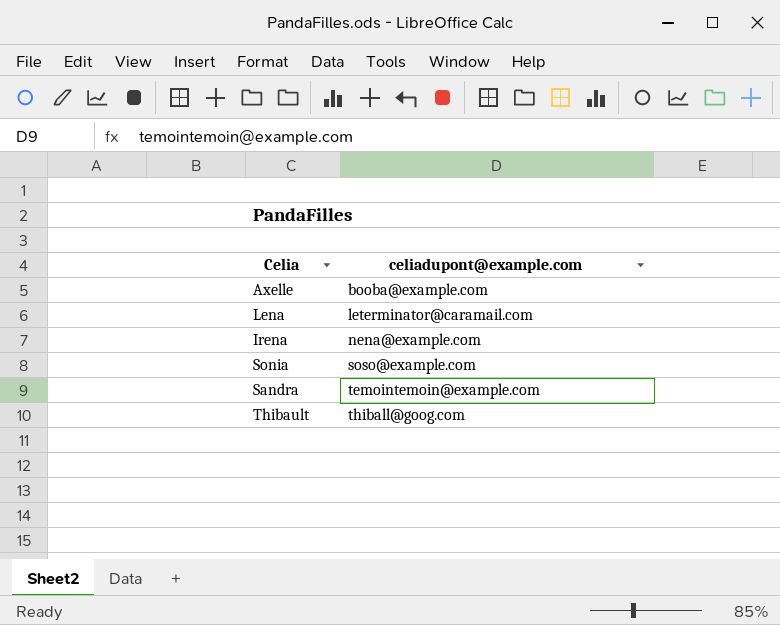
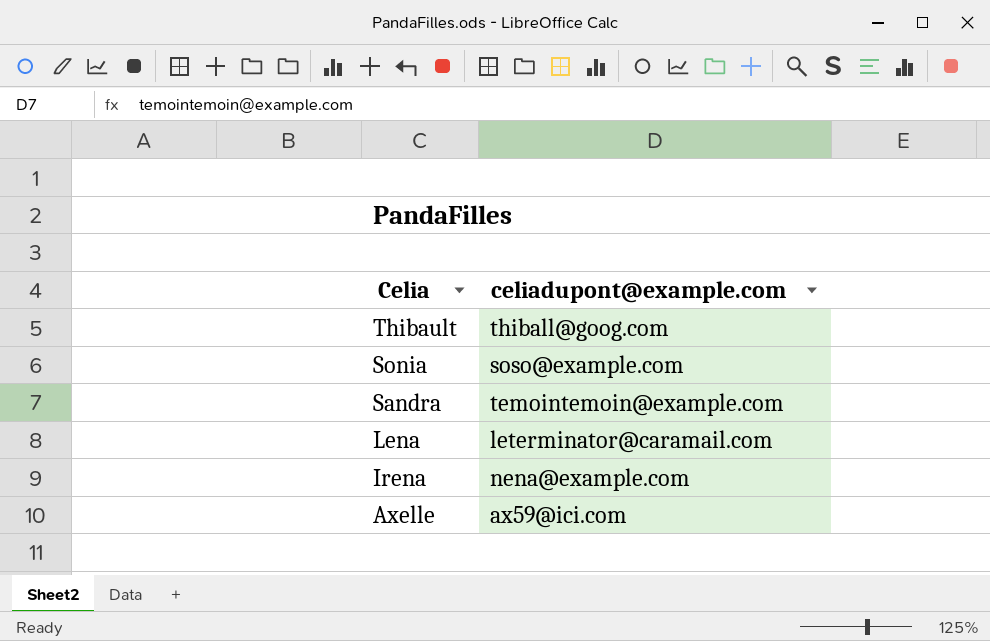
row order: celiadupont@example.com ascending -> Celia descending
Axelle | celiadupont@example.com: booba@example.com -> ax59@ici.com

